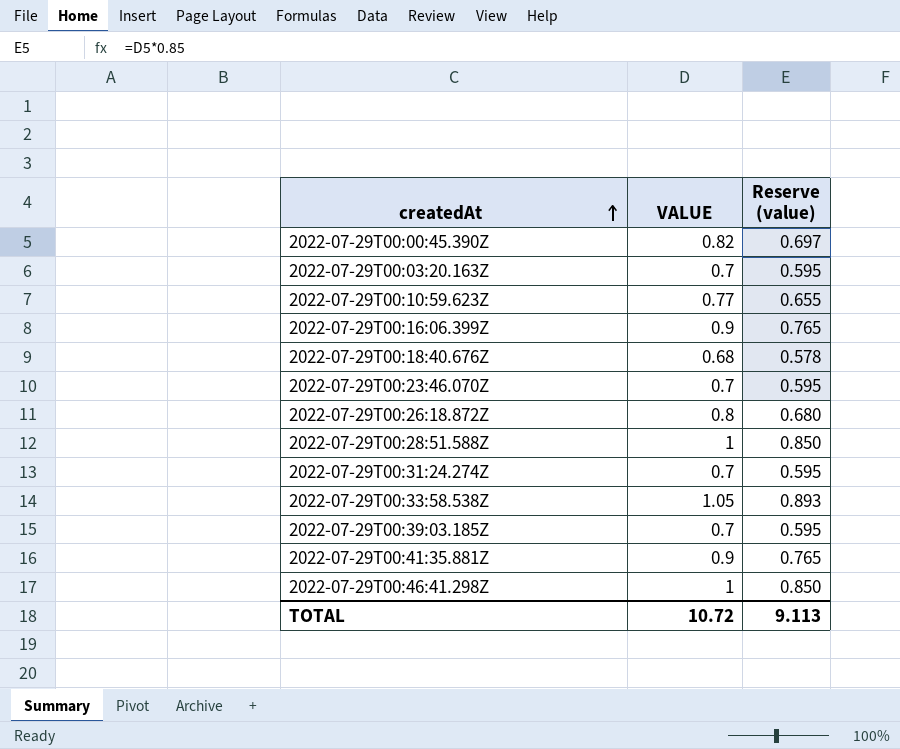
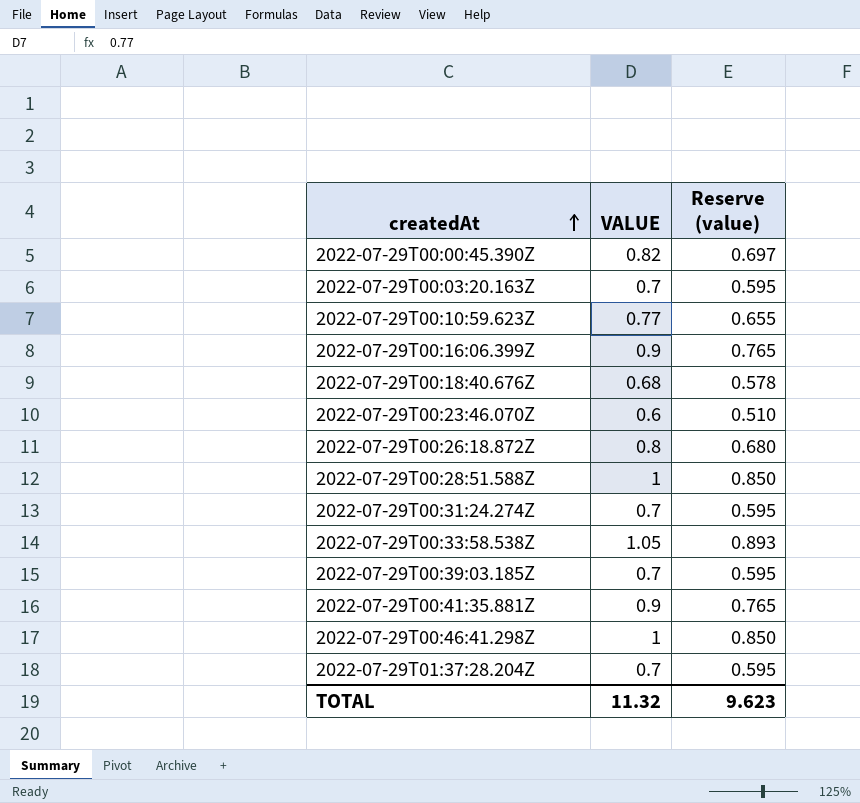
2022-07-29T00:23:46.070Z | VALUE: 0.7 -> 0.6
2022-07-29T00:23:46.070Z | Reserve (value): 0.595 -> 0.510
row 2022-07-29T01:37:28.204Z: none -> 0.7 | 0.595
TOTAL | VALUE: 10.72 -> 11.32
TOTAL | Reserve (value): 9.113 -> 9.623

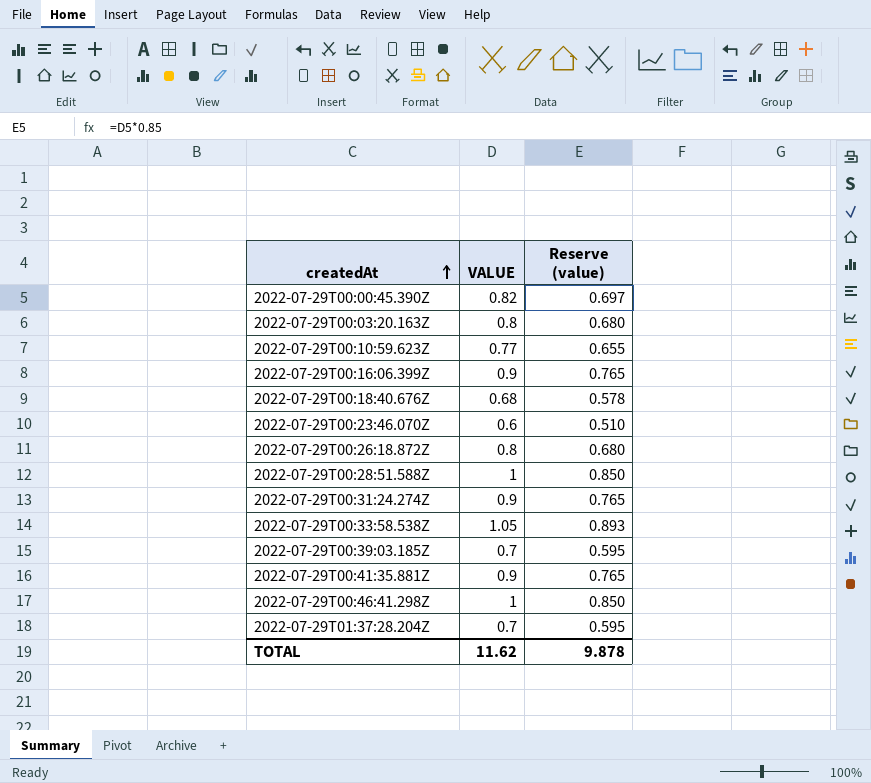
2022-07-29T00:03:20.163Z | VALUE: 0.7 -> 0.8
2022-07-29T00:03:20.163Z | Reserve (value): 0.595 -> 0.680
2022-07-29T00:31:24.274Z | VALUE: 0.7 -> 0.9
2022-07-29T00:31:24.274Z | Reserve (value): 0.595 -> 0.765
TOTAL | VALUE: 11.32 -> 11.62
TOTAL | Reserve (value): 9.623 -> 9.878

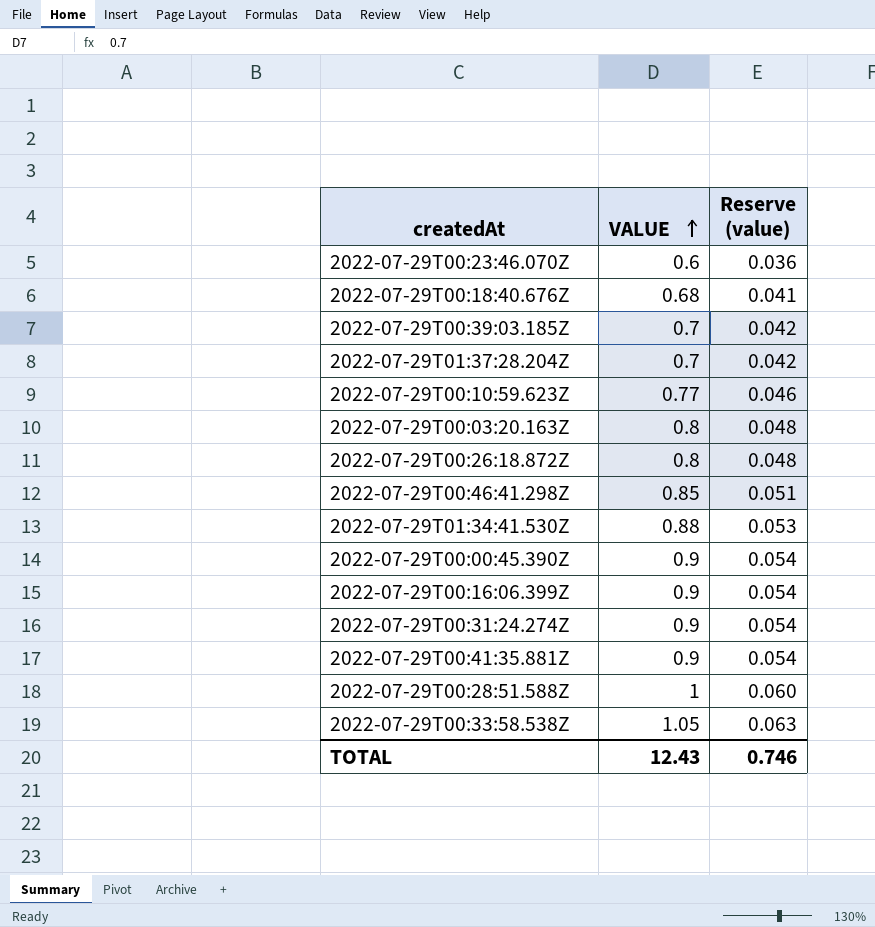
row order: createdAt ascending -> VALUE ascending
column Reserve (value) | formula: [VALUE] * 0.85 -> [VALUE] * 0.06
2022-07-29T00:46:41.298Z | VALUE: 1 -> 0.85
row 2022-07-29T01:34:41.530Z: none -> 0.88 | 0.053
2022-07-29T00:00:45.390Z | VALUE: 0.82 -> 0.9
TOTAL | VALUE: 11.62 -> 12.43
TOTAL | Reserve (value): 9.878 -> 0.746

